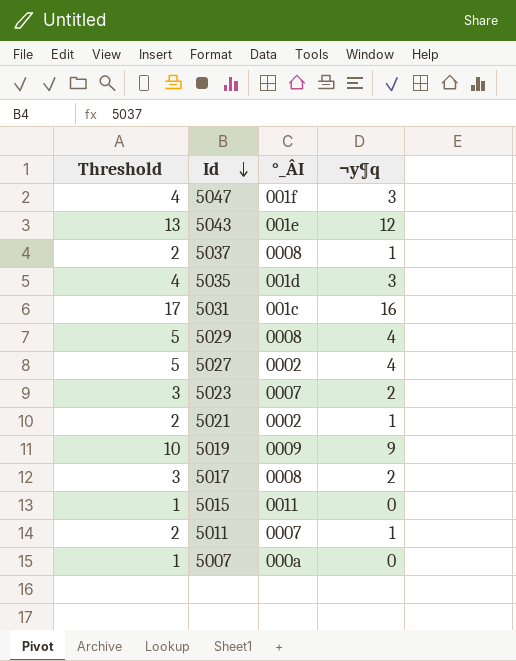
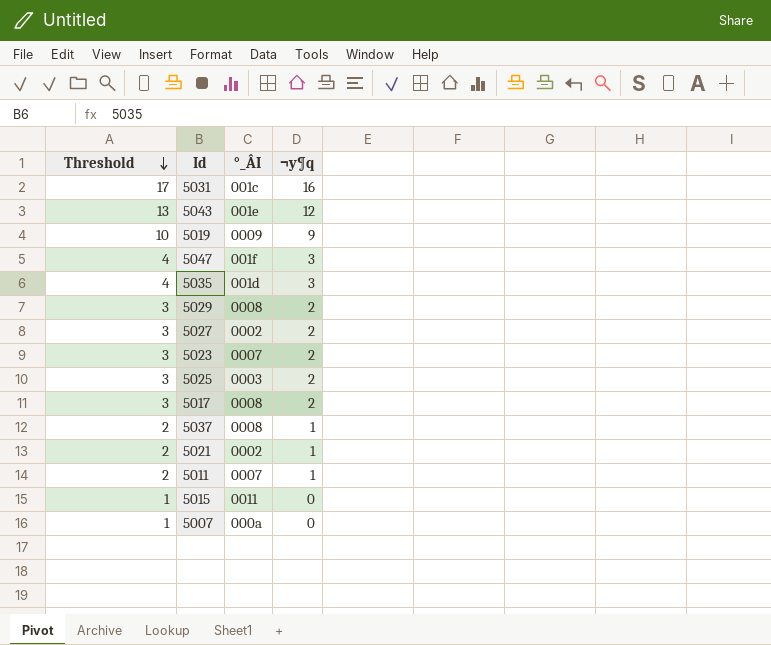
row order: Id descending -> Threshold descending
5029 | Threshold: 5 -> 3
5029 | ¬y¶q: 4 -> 2
5027 | Threshold: 5 -> 3
5027 | ¬y¶q: 4 -> 2
row 5025: none -> 3 | 0003 | 2

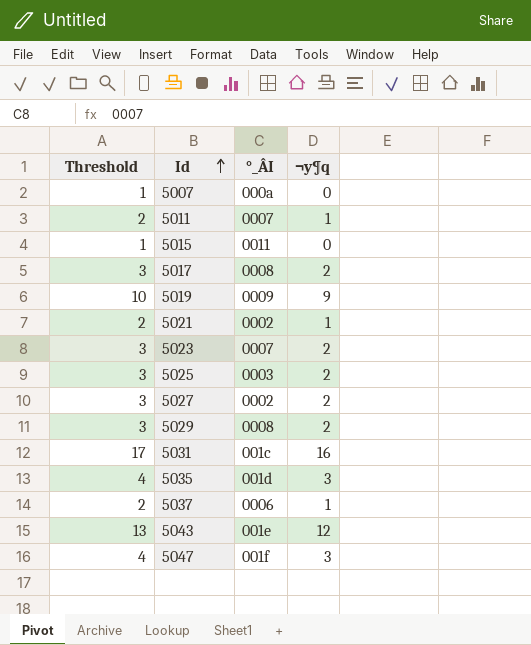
row order: Threshold descending -> Id ascending
5037 | °_ÂI: 0008 -> 0006

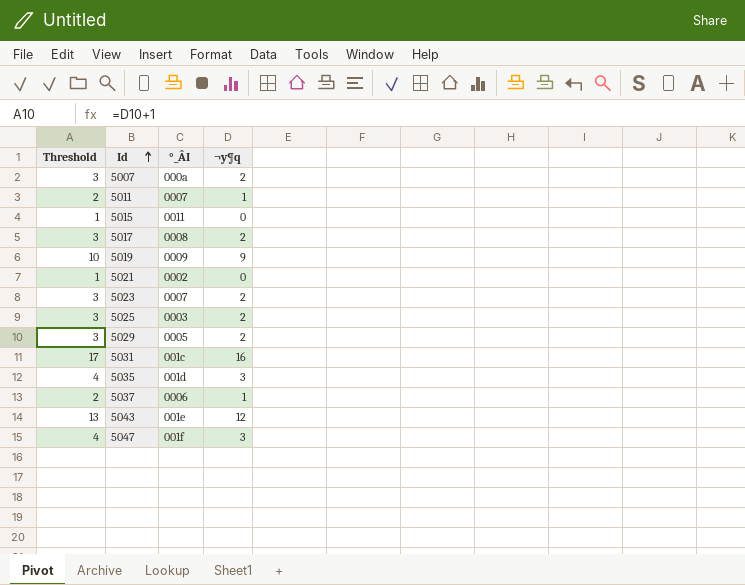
row 5027: 3 | 0002 | 2 -> none
5007 | Threshold: 1 -> 3
5007 | ¬y¶q: 0 -> 2
5021 | Threshold: 2 -> 1
5021 | ¬y¶q: 1 -> 0
5029 | °_ÂI: 0008 -> 0005

